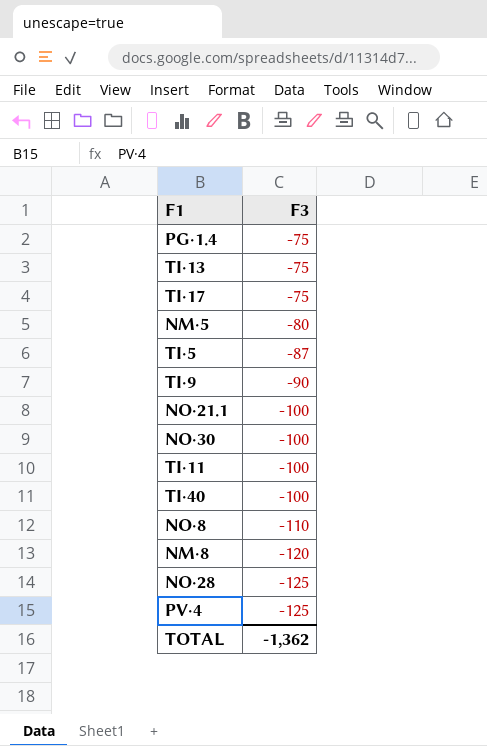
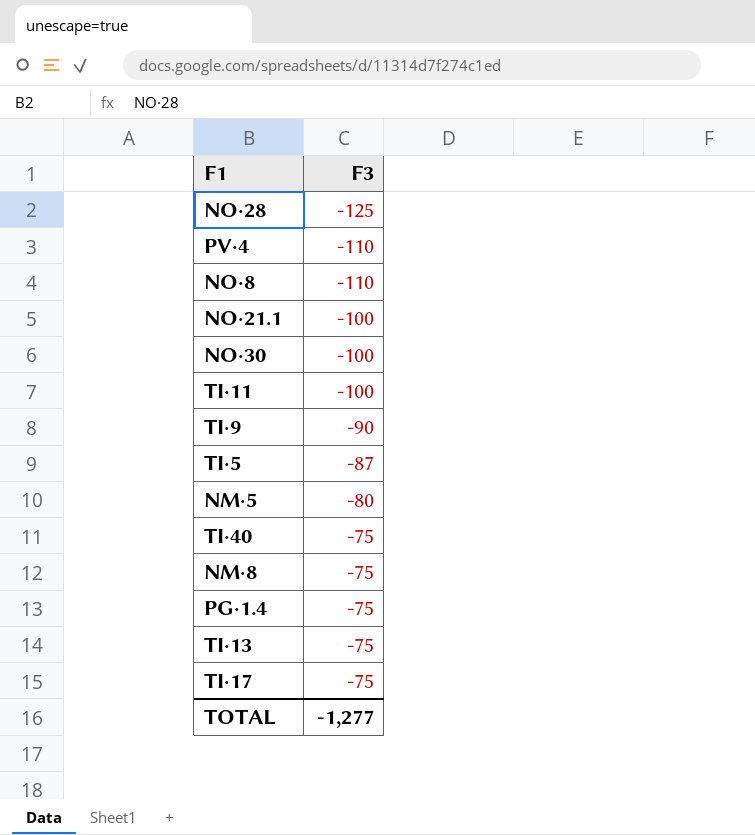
row order: F3 descending -> F3 ascending
PV·4 | F3: -125 -> -110
TI·40 | F3: -100 -> -75
NM·8 | F3: -120 -> -75
TOTAL | F3: -1,362 -> -1,277

